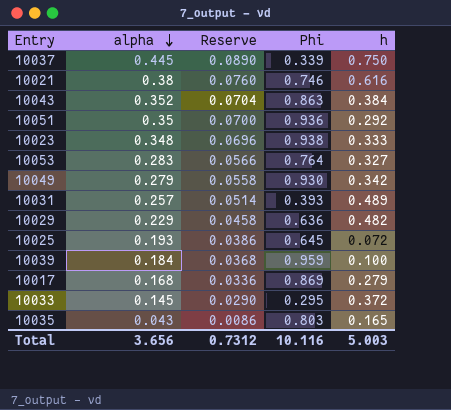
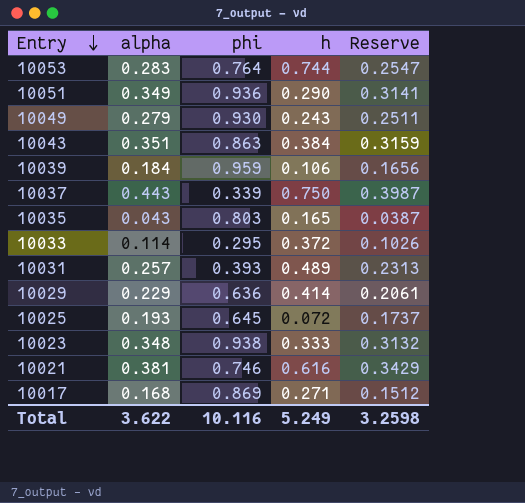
row order: alpha descending -> Entry descending
column name: Phi -> phi
column Reserve | formula: [alpha] * 0.2 -> [alpha] * 0.9
column Reserve | position: 3 -> 5
10053 | h: 0.327 -> 0.744
10051 | alpha: 0.35 -> 0.349
10051 | h: 0.292 -> 0.290
10049 | h: 0.342 -> 0.243
10043 | alpha: 0.352 -> 0.351
10039 | h: 0.100 -> 0.106
10037 | alpha: 0.445 -> 0.443
10033 | alpha: 0.145 -> 0.114
10029 | h: 0.482 -> 0.414
10021 | alpha: 0.38 -> 0.381
10017 | h: 0.279 -> 0.271
Total | alpha: 3.656 -> 3.622
Total | h: 5.003 -> 5.249
Total | Reserve: 0.7312 -> 3.2598

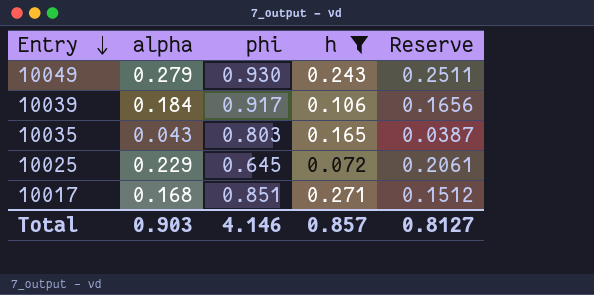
filter: none -> h <= 0.271
10039 | phi: 0.959 -> 0.917
10025 | alpha: 0.193 -> 0.229
10025 | Reserve: 0.1737 -> 0.2061
10017 | phi: 0.869 -> 0.851
Total | alpha: 3.622 -> 0.903
Total | phi: 10.116 -> 4.146
Total | h: 5.249 -> 0.857
Total | Reserve: 3.2598 -> 0.8127

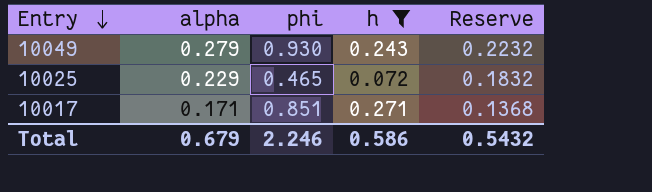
column Reserve | formula: [alpha] * 0.9 -> [alpha] * 0.8
row 10039: 0.184 | 0.917 | 0.106 | 0.1656 -> none
row 10035: 0.043 | 0.803 | 0.165 | 0.0387 -> none
10025 | phi: 0.645 -> 0.465
10017 | alpha: 0.168 -> 0.171
Total | alpha: 0.903 -> 0.679
Total | phi: 4.146 -> 2.246
Total | h: 0.857 -> 0.586
Total | Reserve: 0.8127 -> 0.5432

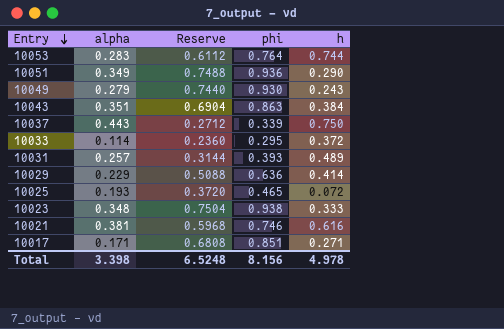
filter: h <= 0.271 -> none
column Reserve | formula: [alpha] * 0.8 -> [phi] * 0.8
column Reserve | position: 5 -> 3
10025 | alpha: 0.229 -> 0.193
Total | alpha: 0.679 -> 3.398
Total | Reserve: 0.5432 -> 6.5248
Total | phi: 2.246 -> 8.156
Total | h: 0.586 -> 4.978

